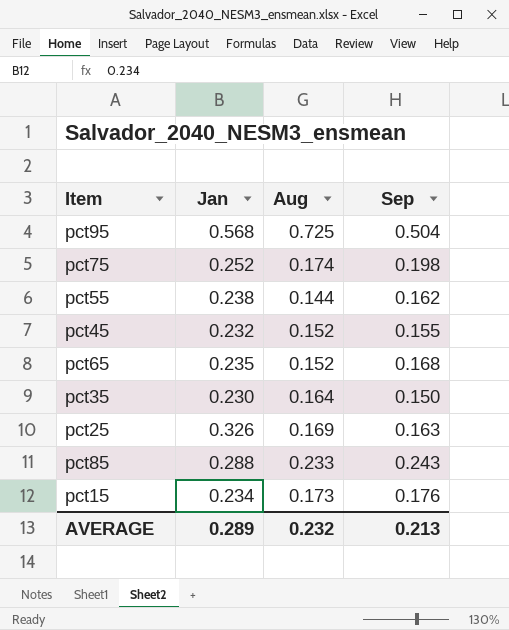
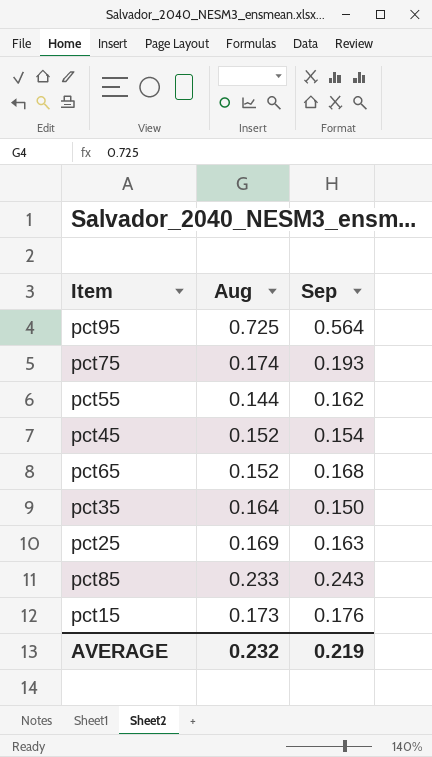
column Jan | position: 2 -> none
pct95 | Sep: 0.504 -> 0.564
pct75 | Sep: 0.198 -> 0.193
pct45 | Sep: 0.155 -> 0.154
AVERAGE | Sep: 0.213 -> 0.219

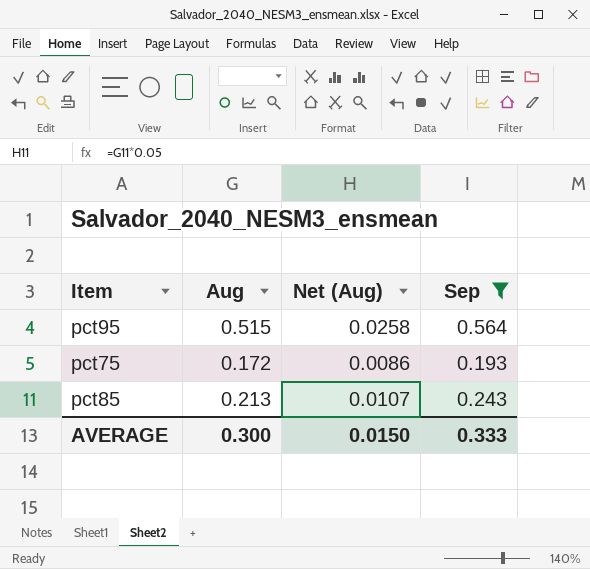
filter: none -> Sep >= 0.193
column Net (Aug) | formula: none -> [Aug] * 0.05
pct95 | Aug: 0.725 -> 0.515
pct75 | Aug: 0.174 -> 0.172
pct85 | Aug: 0.233 -> 0.213
AVERAGE | Aug: 0.232 -> 0.300
AVERAGE | Sep: 0.219 -> 0.333

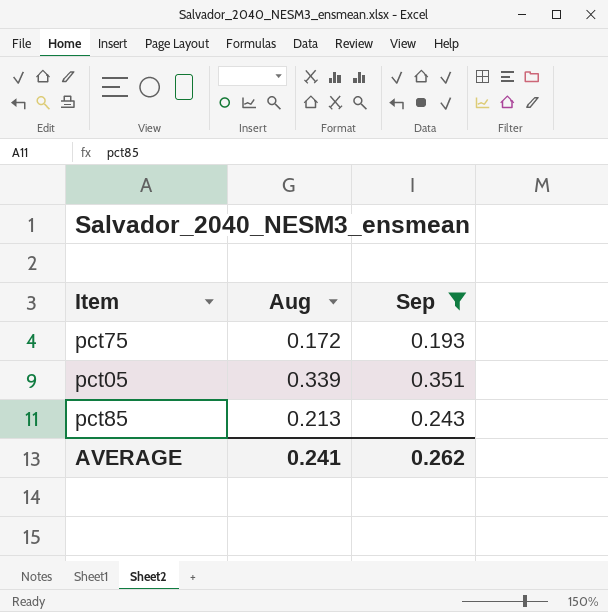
column Net (Aug) | formula: [Aug] * 0.05 -> none
row pct95: 0.515 | 0.0258 | 0.564 -> none
row pct05: none -> 0.339 | 0.351
AVERAGE | Aug: 0.300 -> 0.241
AVERAGE | Sep: 0.333 -> 0.262

